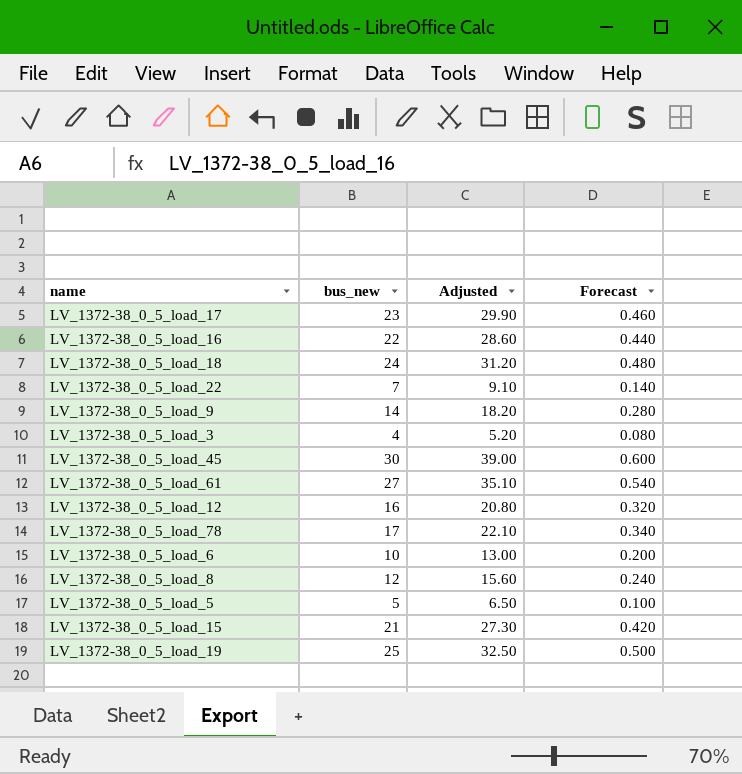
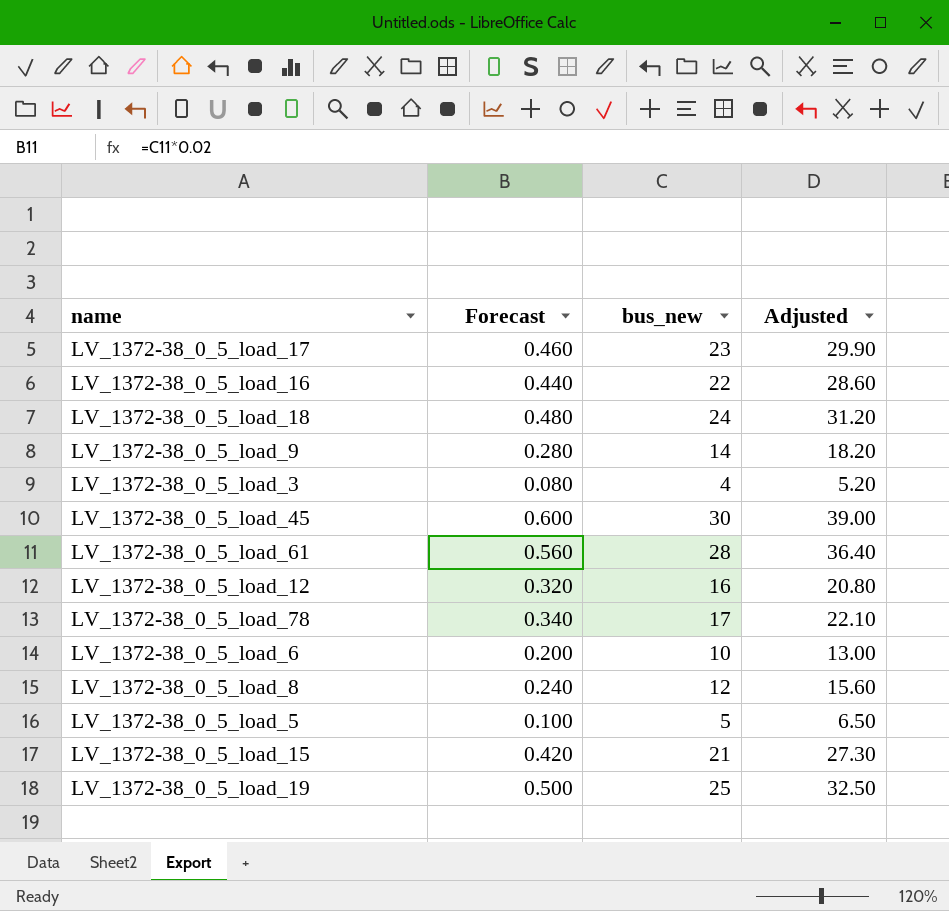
column Forecast | position: 4 -> 2
row LV_1372-38_0_5_load_22: 7 | 9.10 | 0.140 -> none
LV_1372-38_0_5_load_61 | Forecast: 0.540 -> 0.560
LV_1372-38_0_5_load_61 | bus_new: 27 -> 28
LV_1372-38_0_5_load_61 | Adjusted: 35.10 -> 36.40

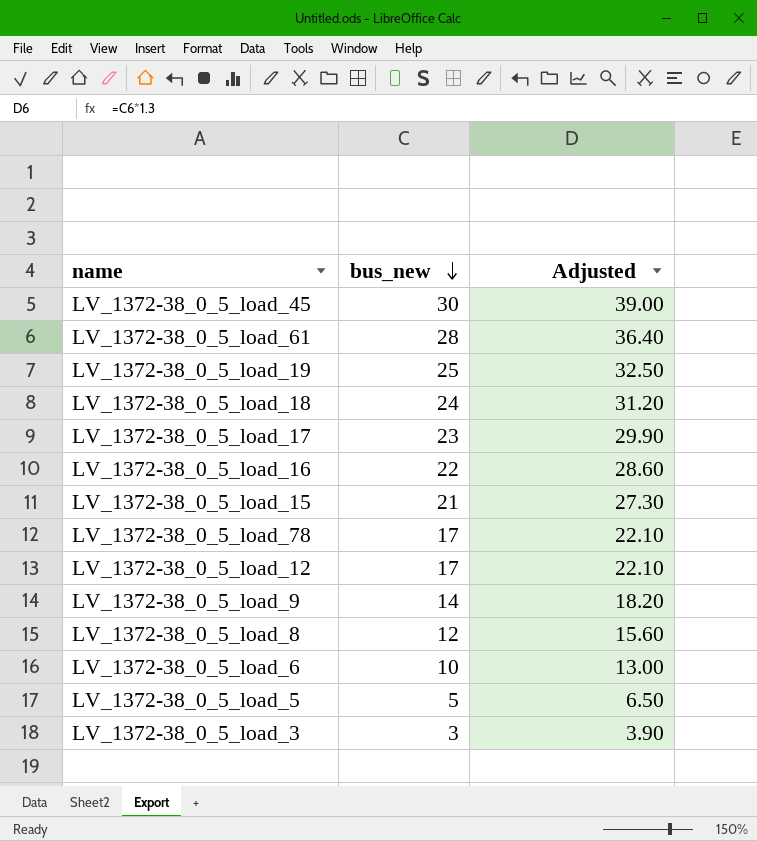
row order: none -> bus_new descending
column Forecast | formula: [bus_new] * 0.02 -> none
LV_1372-38_0_5_load_12 | bus_new: 16 -> 17
LV_1372-38_0_5_load_12 | Adjusted: 20.80 -> 22.10
LV_1372-38_0_5_load_3 | bus_new: 4 -> 3
LV_1372-38_0_5_load_3 | Adjusted: 5.20 -> 3.90

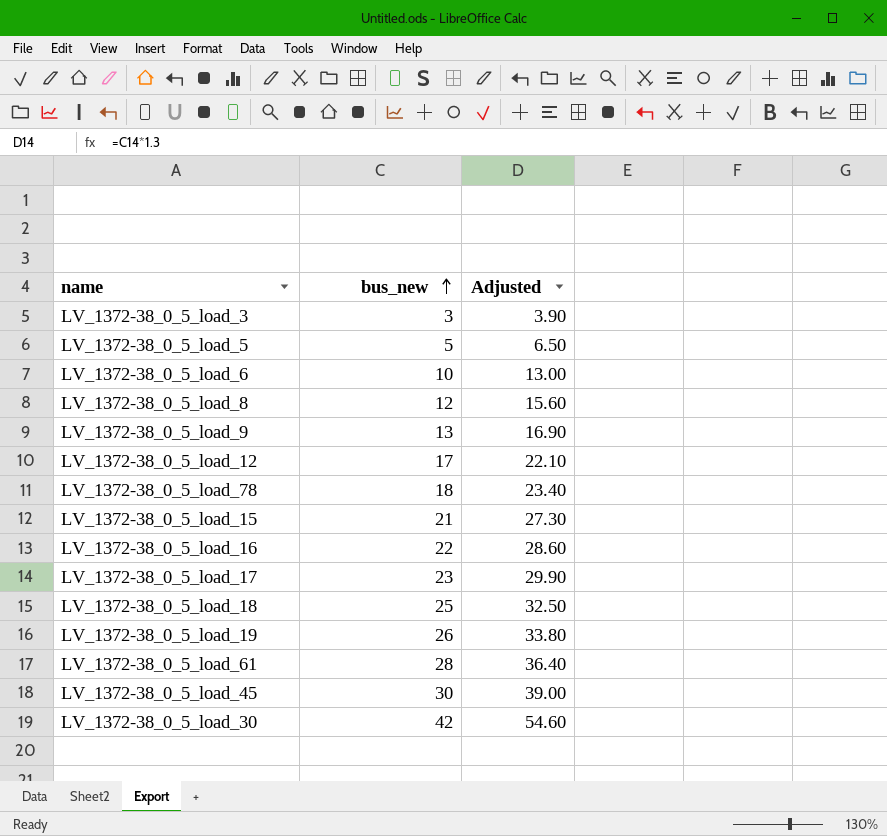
row order: bus_new descending -> bus_new ascending
LV_1372-38_0_5_load_9 | bus_new: 14 -> 13
LV_1372-38_0_5_load_9 | Adjusted: 18.20 -> 16.90
LV_1372-38_0_5_load_78 | bus_new: 17 -> 18
LV_1372-38_0_5_load_78 | Adjusted: 22.10 -> 23.40
LV_1372-38_0_5_load_18 | bus_new: 24 -> 25
LV_1372-38_0_5_load_18 | Adjusted: 31.20 -> 32.50
LV_1372-38_0_5_load_19 | bus_new: 25 -> 26
LV_1372-38_0_5_load_19 | Adjusted: 32.50 -> 33.80
row LV_1372-38_0_5_load_30: none -> 42 | 54.60

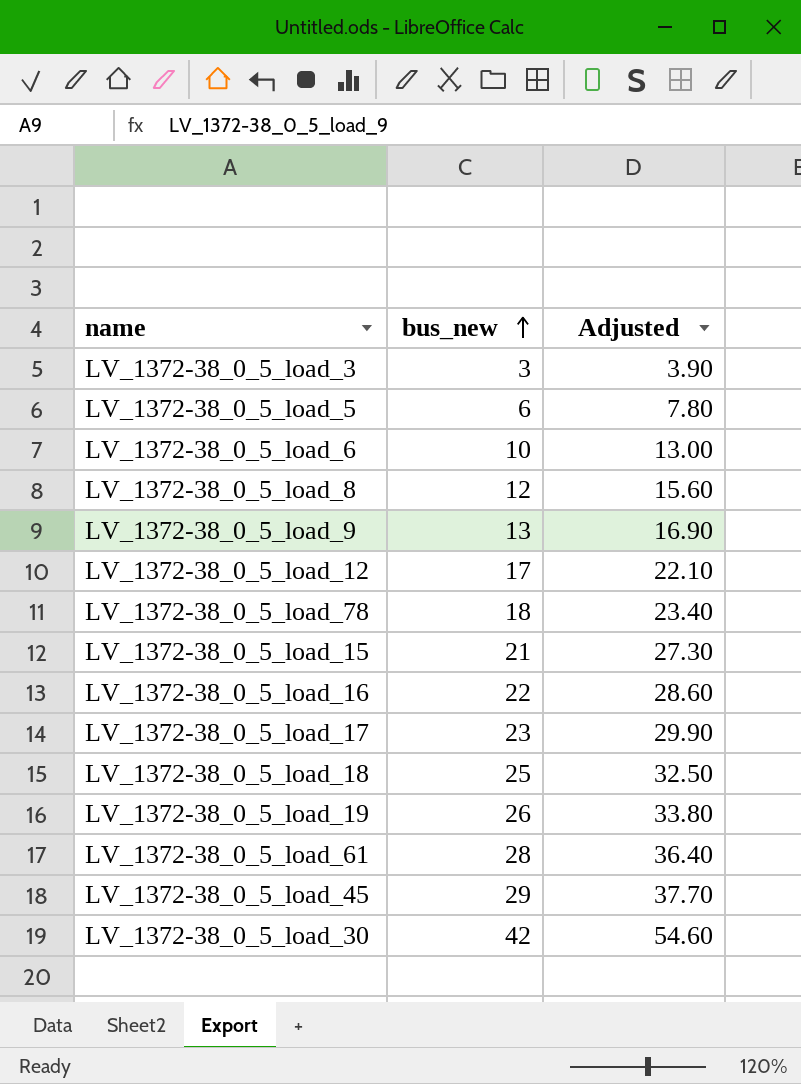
LV_1372-38_0_5_load_5 | bus_new: 5 -> 6
LV_1372-38_0_5_load_5 | Adjusted: 6.50 -> 7.80
LV_1372-38_0_5_load_45 | bus_new: 30 -> 29
LV_1372-38_0_5_load_45 | Adjusted: 39.00 -> 37.70

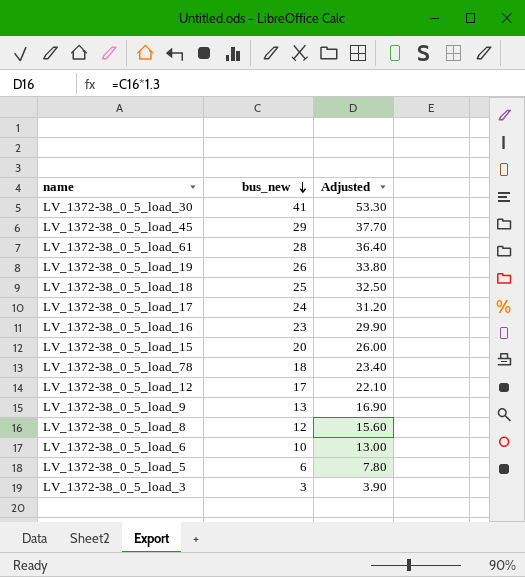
row order: bus_new ascending -> bus_new descending
LV_1372-38_0_5_load_30 | bus_new: 42 -> 41
LV_1372-38_0_5_load_30 | Adjusted: 54.60 -> 53.30
LV_1372-38_0_5_load_17 | bus_new: 23 -> 24
LV_1372-38_0_5_load_17 | Adjusted: 29.90 -> 31.20
LV_1372-38_0_5_load_16 | bus_new: 22 -> 23
LV_1372-38_0_5_load_16 | Adjusted: 28.60 -> 29.90
LV_1372-38_0_5_load_15 | bus_new: 21 -> 20
LV_1372-38_0_5_load_15 | Adjusted: 27.30 -> 26.00

